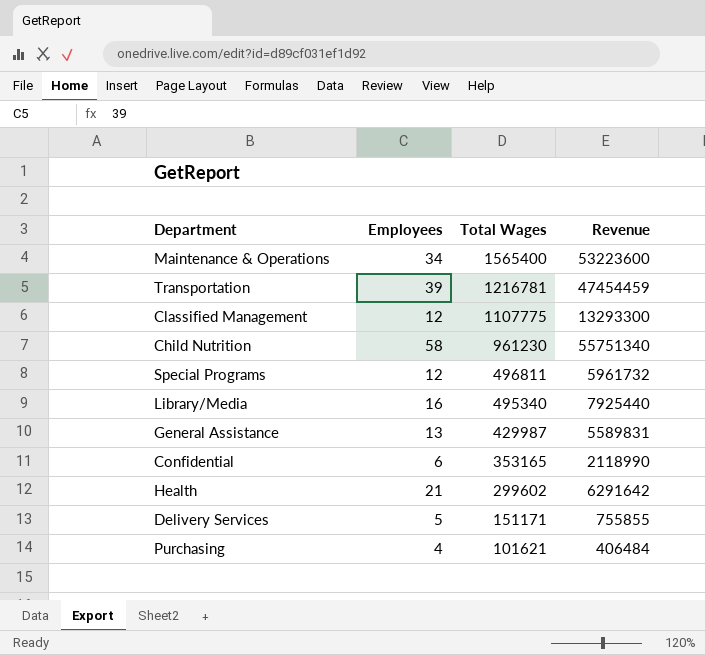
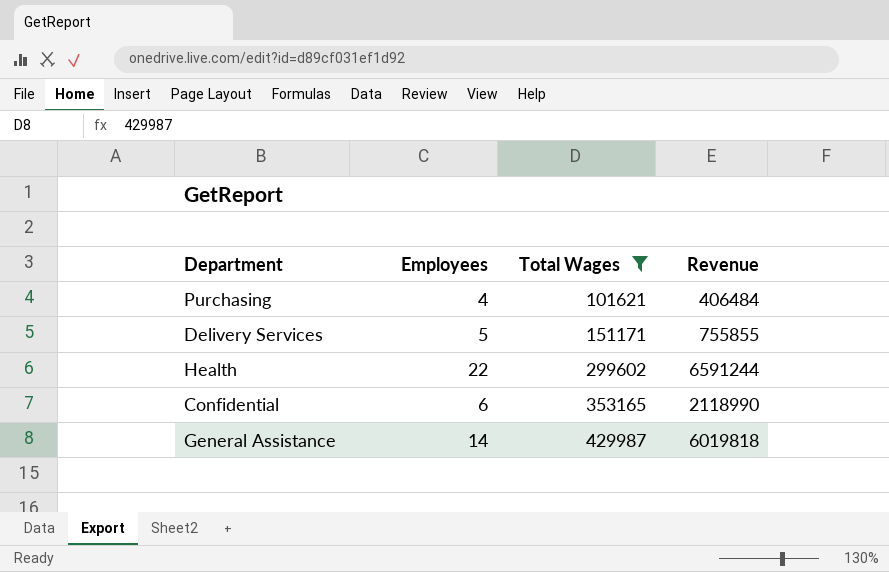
filter: none -> Total Wages <= 429987
row order: Total Wages descending -> Total Wages ascending
Health | Employees: 21 -> 22
Health | Revenue: 6291642 -> 6591244
General Assistance | Employees: 13 -> 14
General Assistance | Revenue: 5589831 -> 6019818

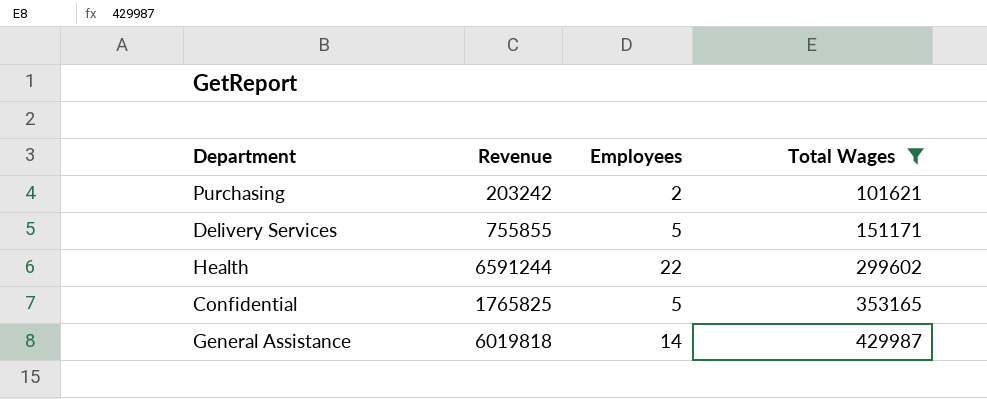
column Revenue | position: 4 -> 2
Purchasing | Revenue: 406484 -> 203242
Purchasing | Employees: 4 -> 2
Confidential | Revenue: 2118990 -> 1765825
Confidential | Employees: 6 -> 5

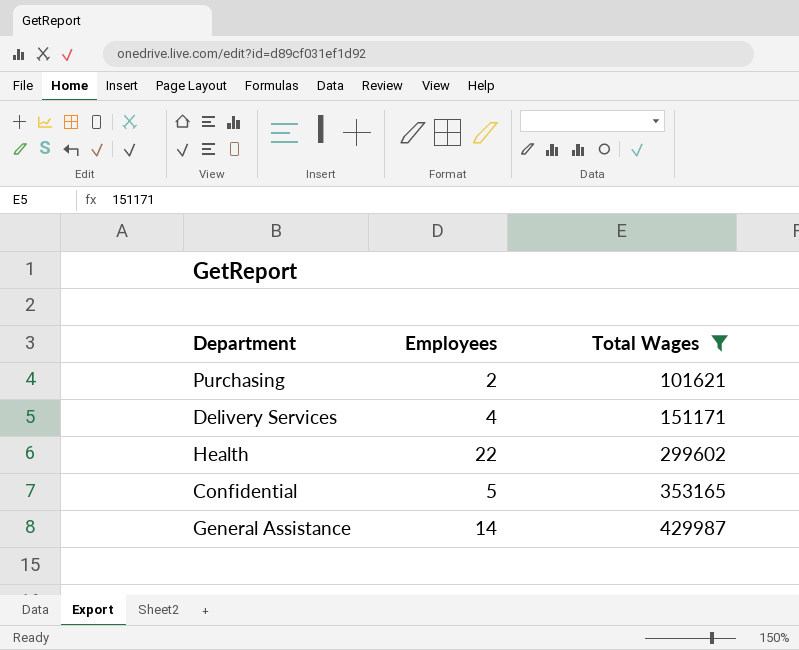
column Revenue | formula: [Employees] * [Total Wages] -> none
Delivery Services | Employees: 5 -> 4

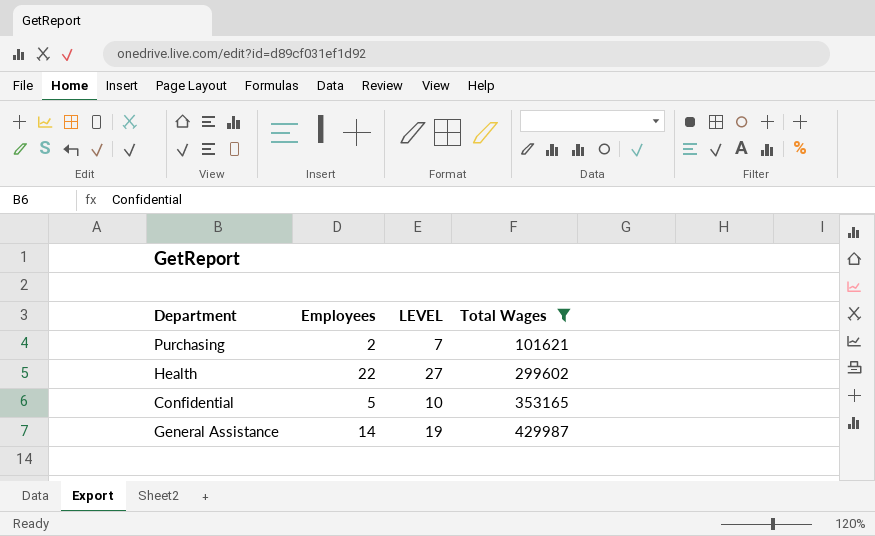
column LEVEL | formula: none -> [Employees] + 5
row Delivery Services: 4 | 151171 -> none

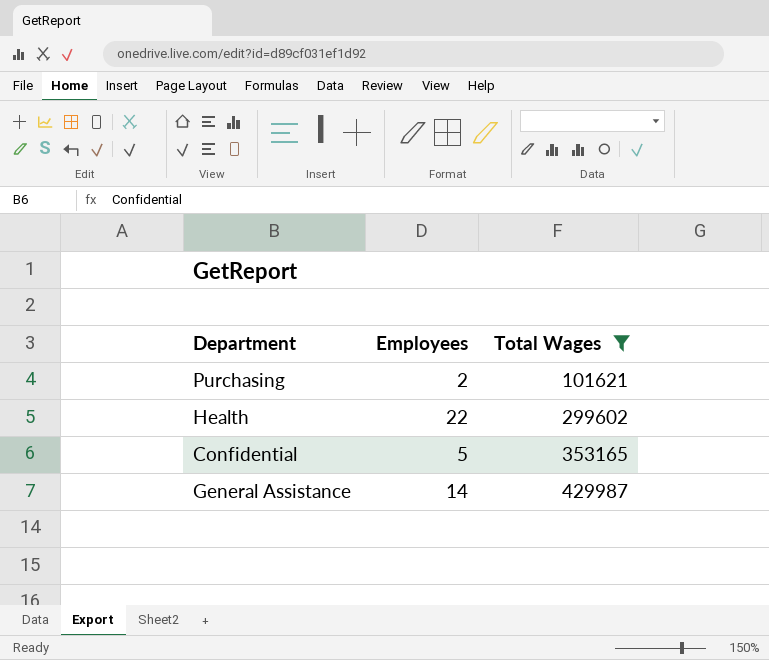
column LEVEL | formula: [Employees] + 5 -> none

